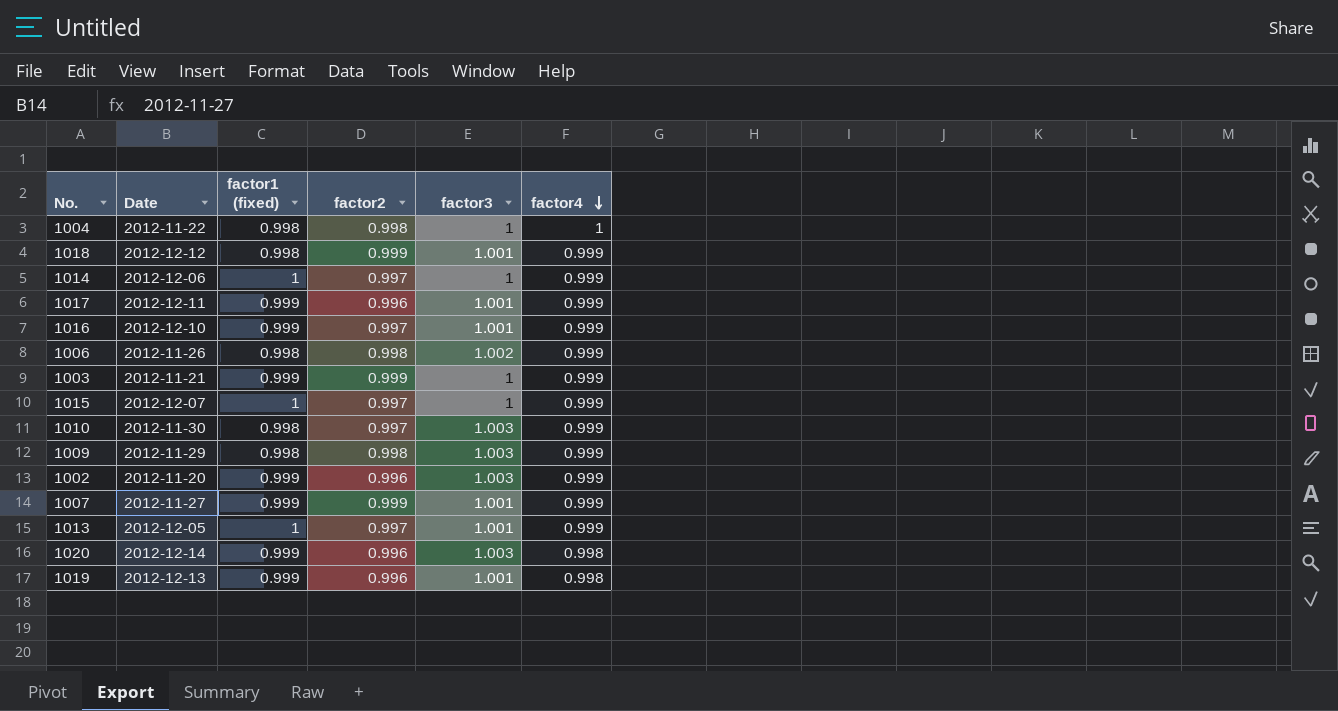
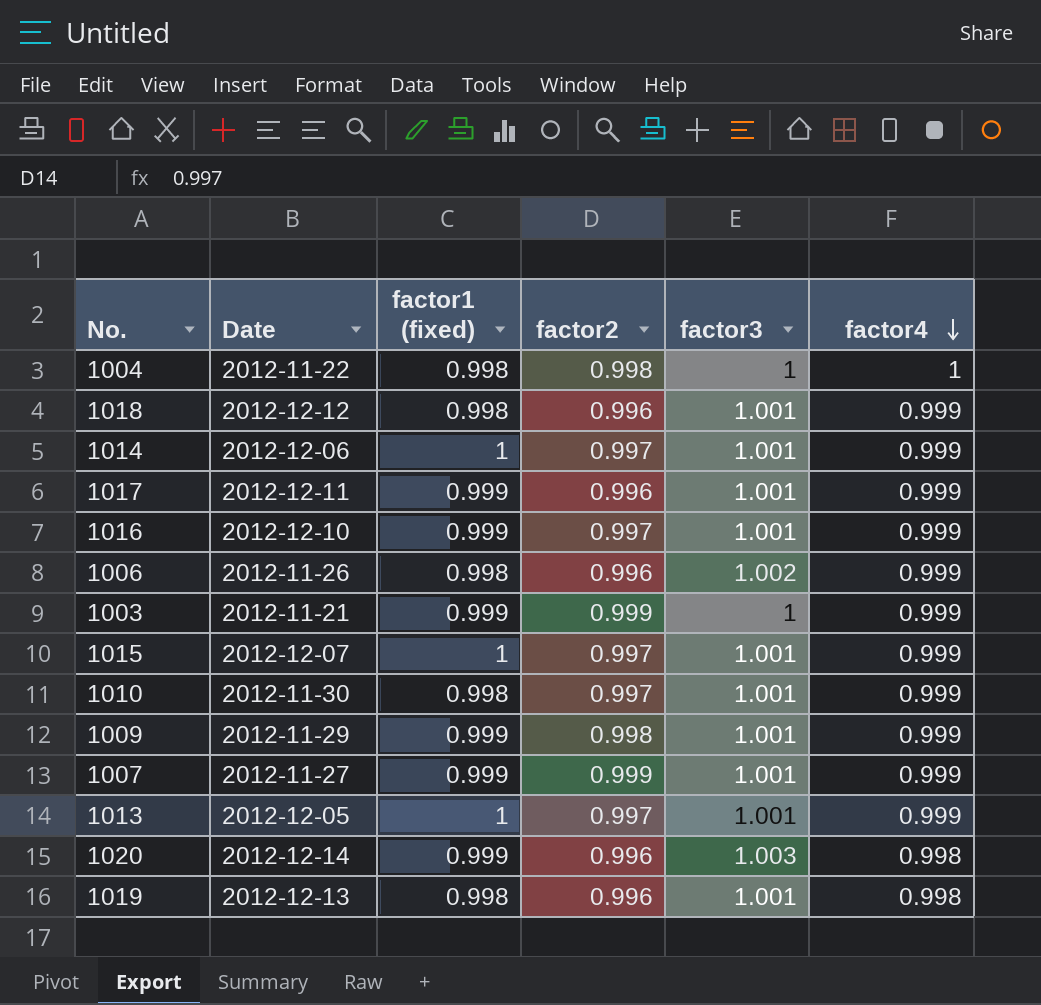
row 1002: 2012-11-20 | 0.999 | 0.996 | 1.003 | 0.999 -> none
1018 | factor2: 0.999 -> 0.996
1014 | factor3: 1 -> 1.001
1006 | factor2: 0.998 -> 0.996
1015 | factor3: 1 -> 1.001
1010 | factor3: 1.003 -> 1.001
1009 | factor1 (fixed): 0.998 -> 0.999
1009 | factor3: 1.003 -> 1.001
1019 | factor1 (fixed): 0.999 -> 0.998

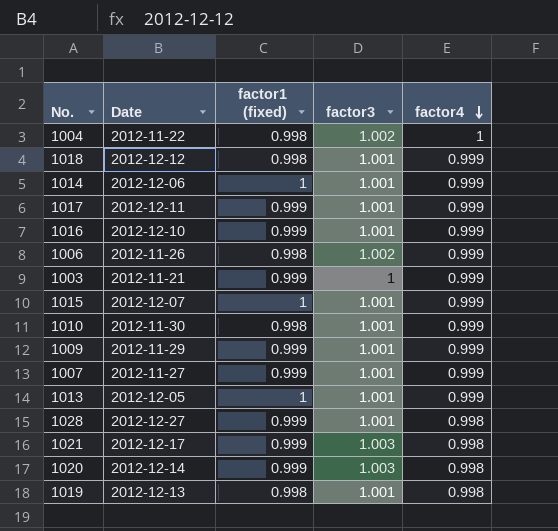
column factor2 | position: 4 -> none
1004 | factor3: 1 -> 1.002
row 1028: none -> 2012-12-27 | 0.999 | 1.001 | 0.998
row 1021: none -> 2012-12-17 | 0.999 | 1.003 | 0.998

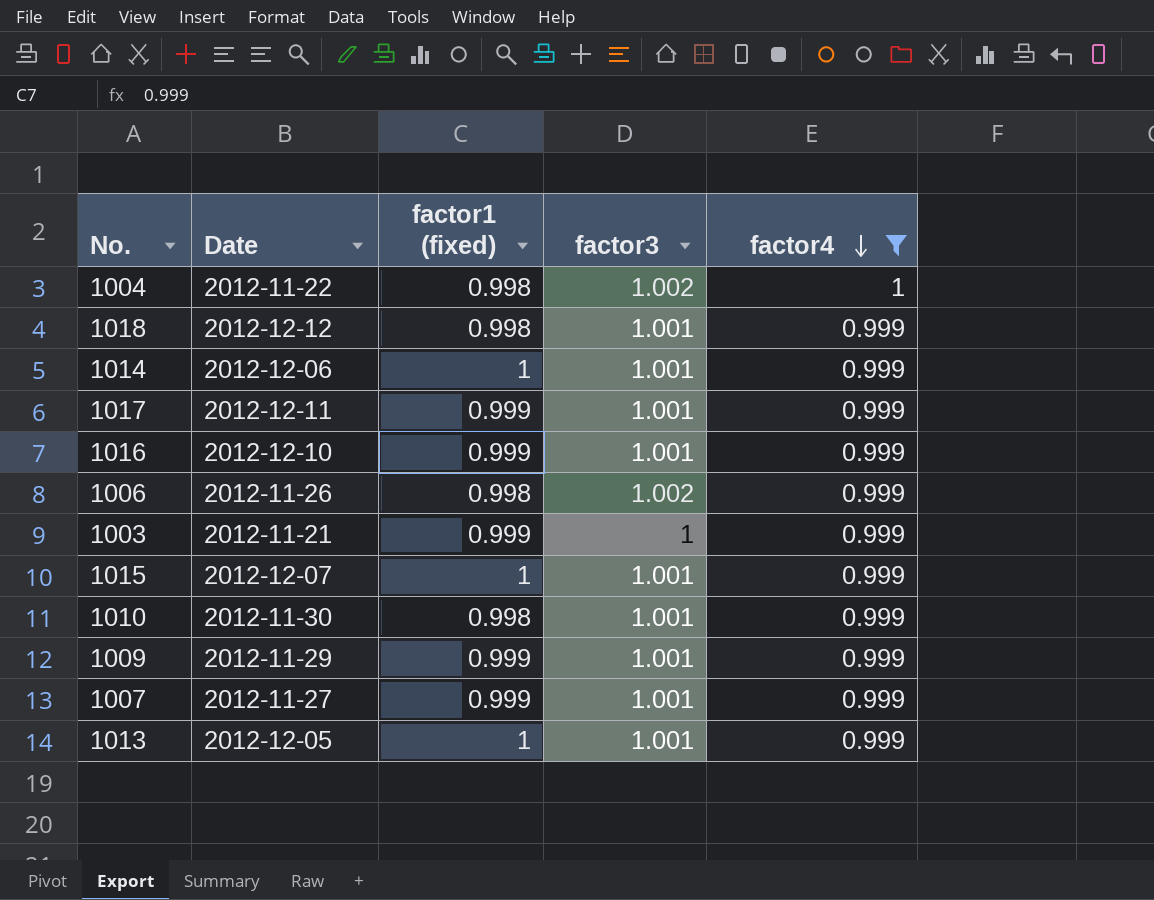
filter: none -> factor4 != 0.998

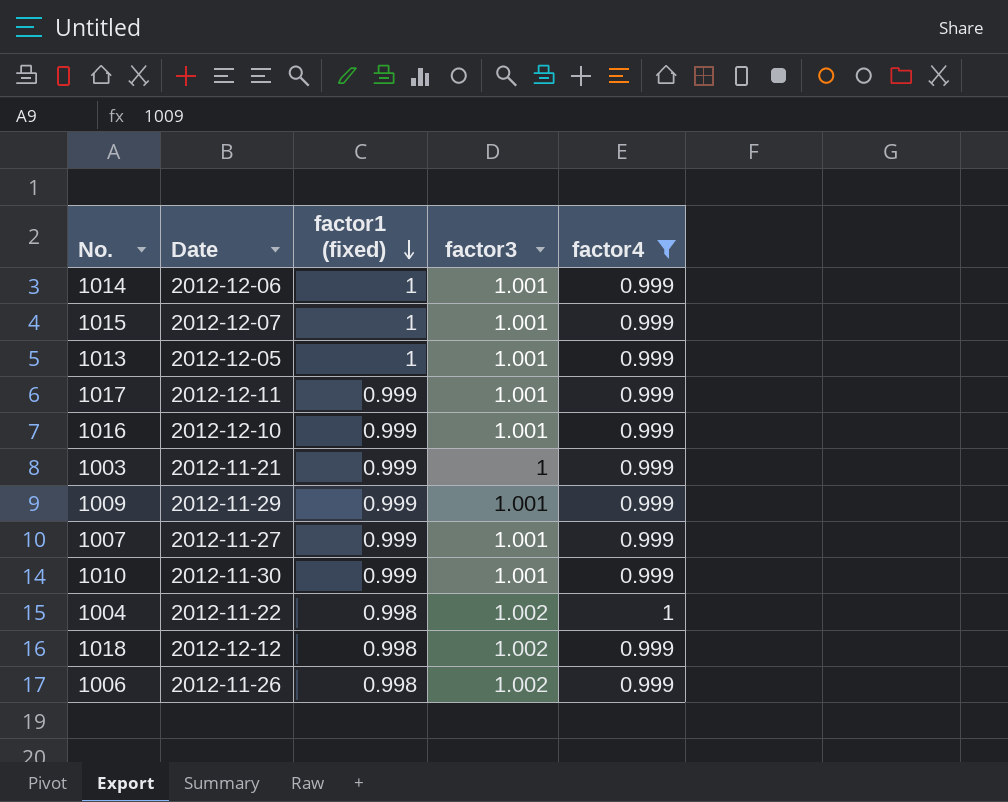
row order: factor4 descending -> factor1 (fixed) descending
1010 | factor1 (fixed): 0.998 -> 0.999
1018 | factor3: 1.001 -> 1.002

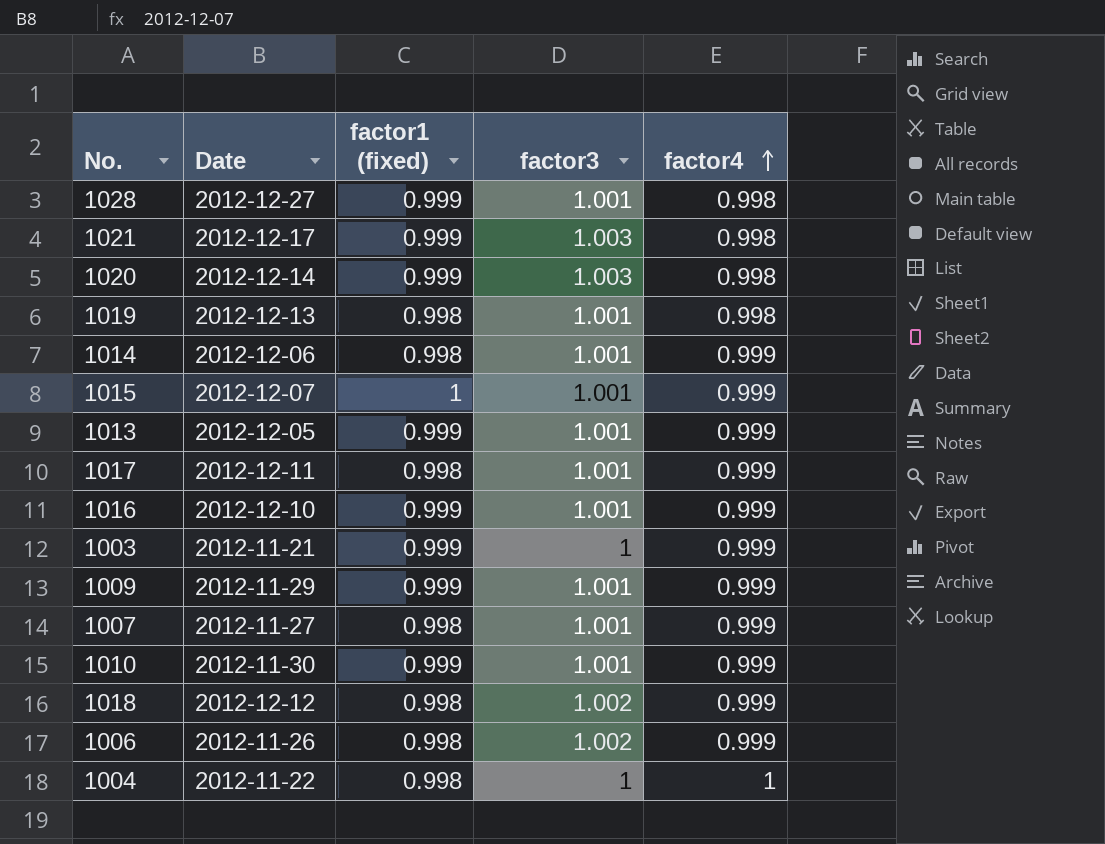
filter: factor4 != 0.998 -> none
row order: factor1 (fixed) descending -> factor4 ascending
1014 | factor1 (fixed): 1 -> 0.998
1013 | factor1 (fixed): 1 -> 0.999
1017 | factor1 (fixed): 0.999 -> 0.998
1007 | factor1 (fixed): 0.999 -> 0.998
1004 | factor3: 1.002 -> 1

